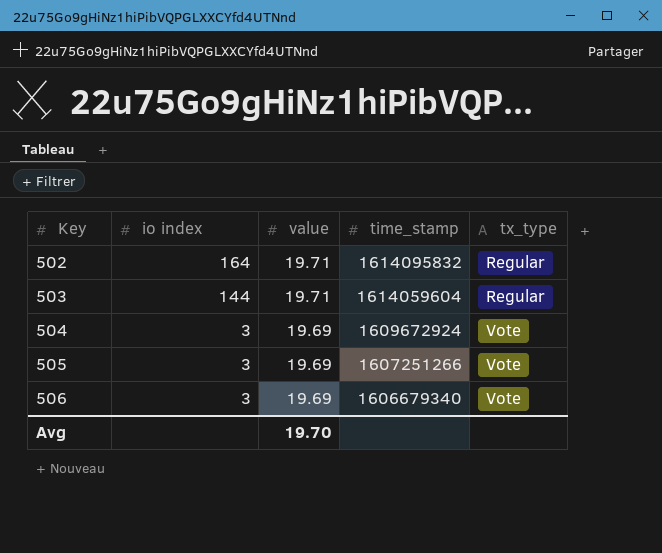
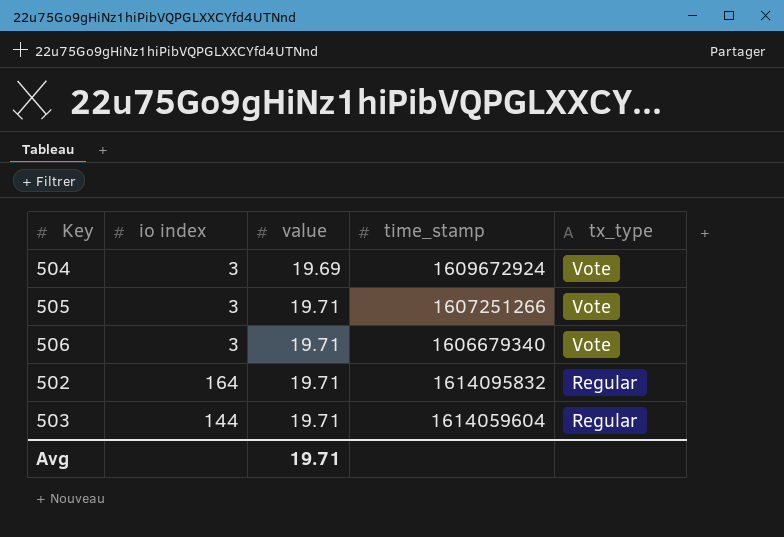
row order: Key ascending -> value ascending
505 | value: 19.69 -> 19.71
506 | value: 19.69 -> 19.71
Avg | value: 19.70 -> 19.71

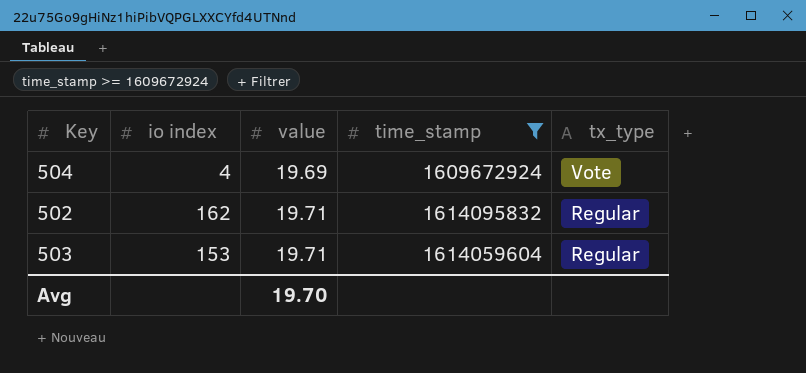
filter: none -> time_stamp >= 1609672924
504 | io index: 3 -> 4
502 | io index: 164 -> 162
503 | io index: 144 -> 153
Avg | value: 19.71 -> 19.70

